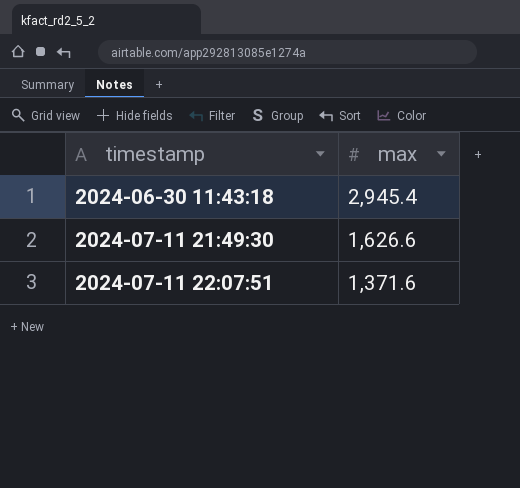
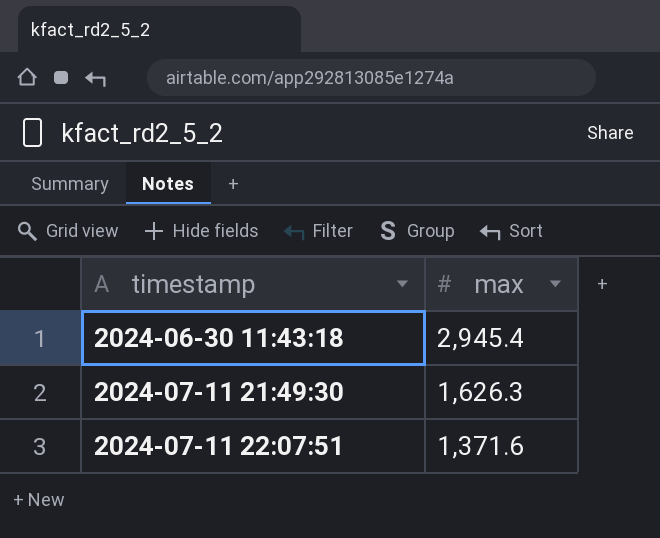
2024-07-11 21:49:30 | max: 1,626.6 -> 1,626.3

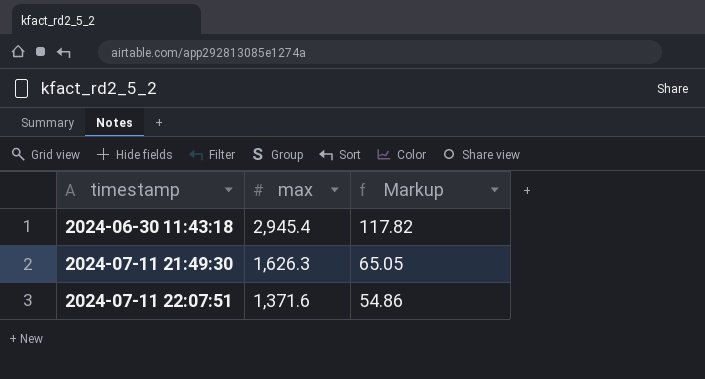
column Markup | formula: none -> [max] * 0.04

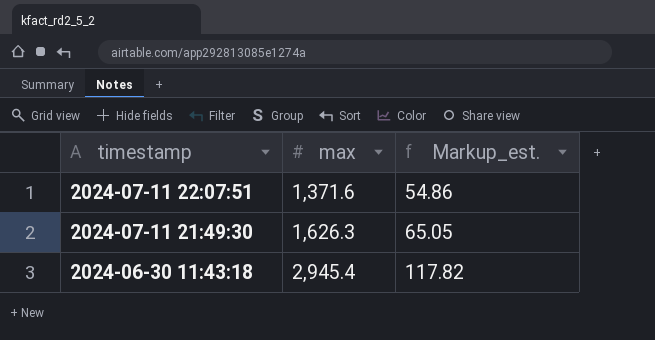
row order: timestamp ascending -> timestamp descending
column name: Markup -> Markup_est.

